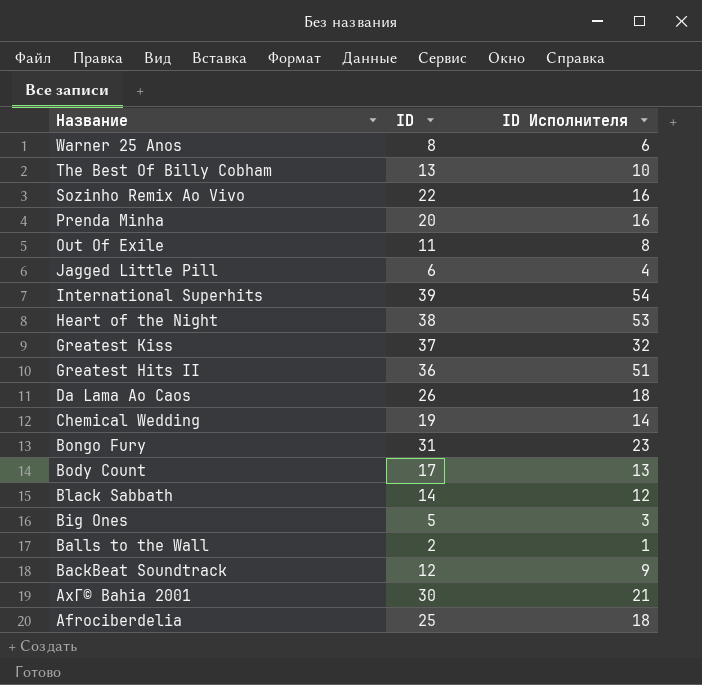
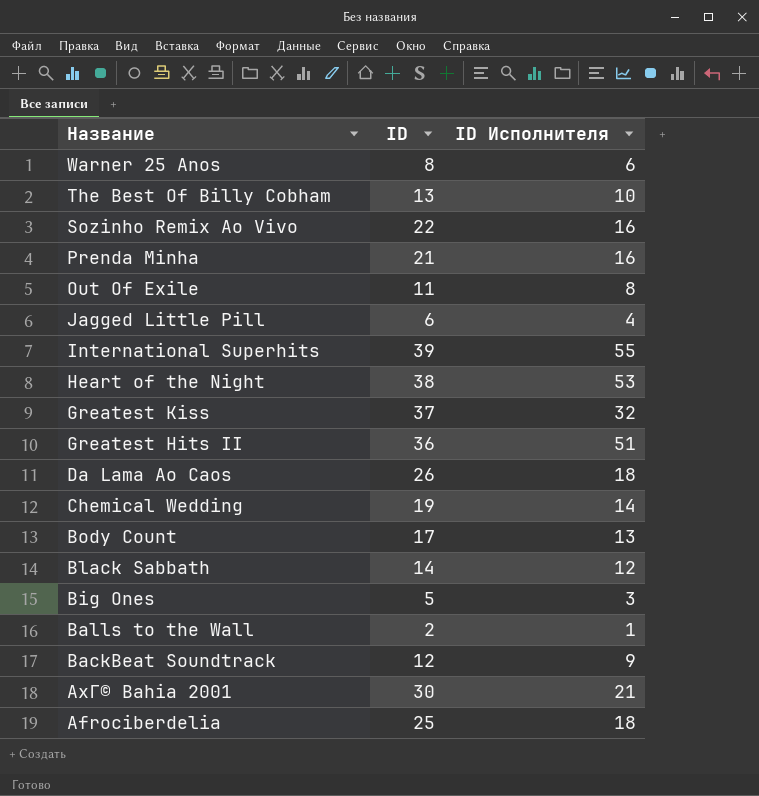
row Bongo Fury: 31 | 23 -> none
Prenda Minha | ID: 20 -> 21
International Superhits | ID Исполнителя: 54 -> 55

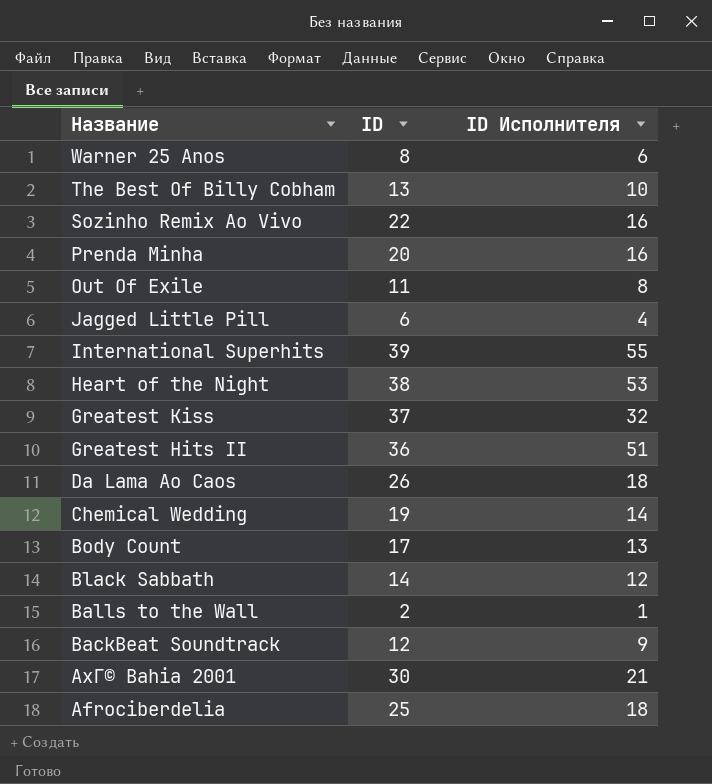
row Big Ones: 5 | 3 -> none
Prenda Minha | ID: 21 -> 20

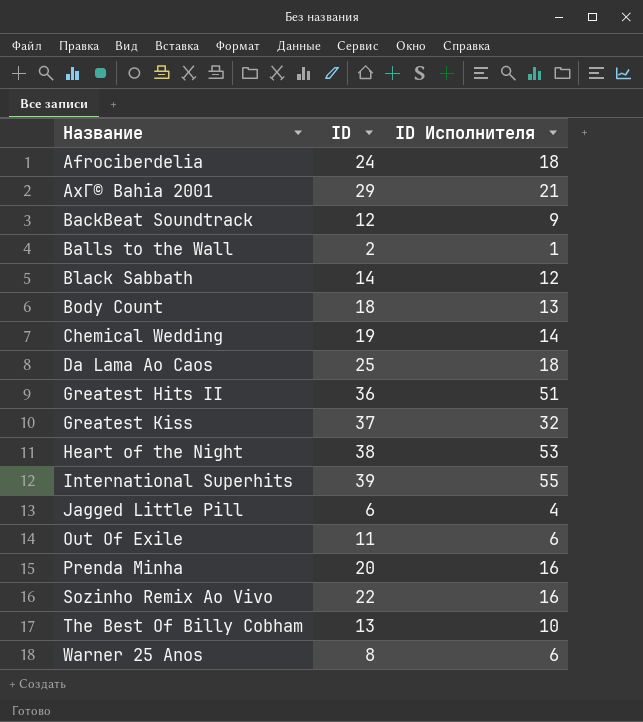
row order: Название descending -> Название ascending
Afrociberdelia | ID: 25 -> 24
AxГ© Bahia 2001 | ID: 30 -> 29
Body Count | ID: 17 -> 18
Da Lama Ao Caos | ID: 26 -> 25
Out Of Exile | ID Исполнителя: 8 -> 6

